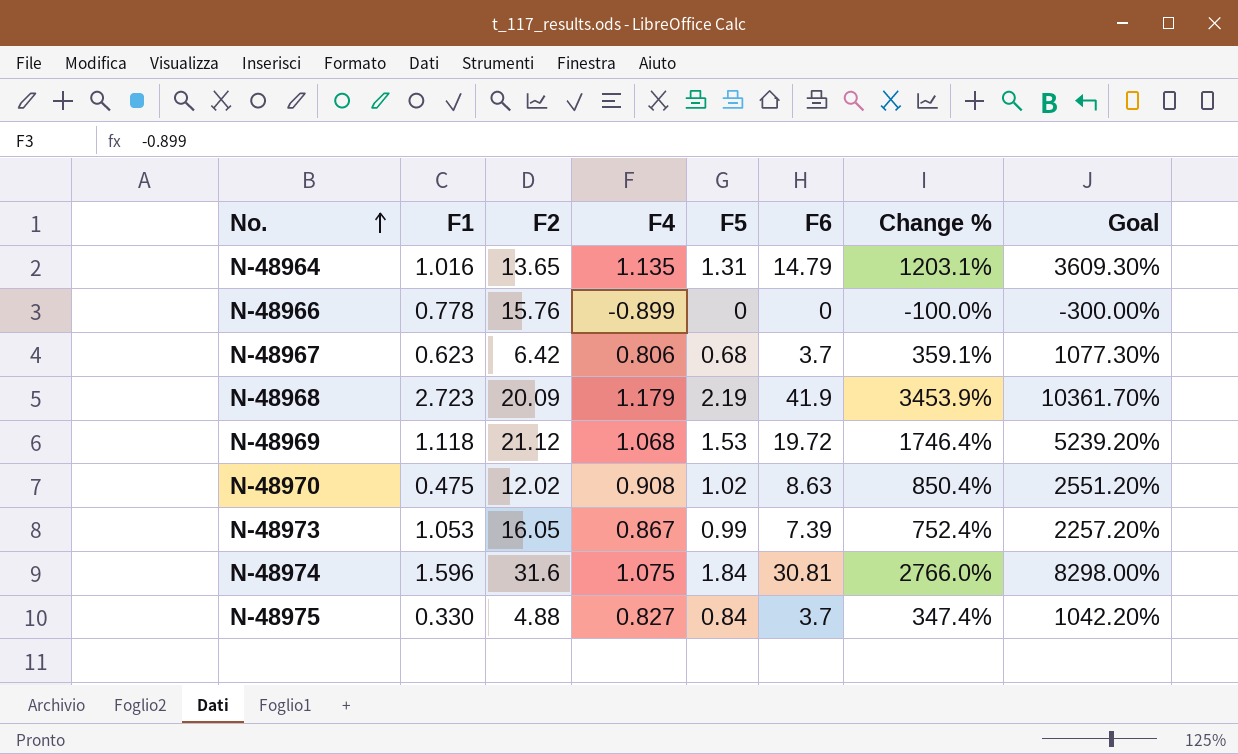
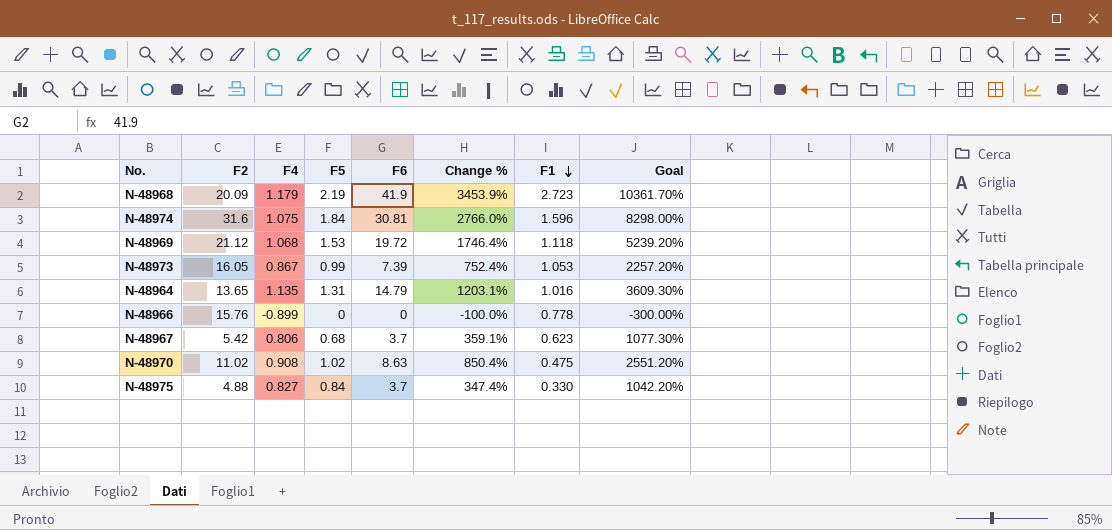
row order: No. ascending -> F1 descending
column F1 | position: 2 -> 7
N-48967 | F2: 6.42 -> 5.42
N-48970 | F2: 12.02 -> 11.02

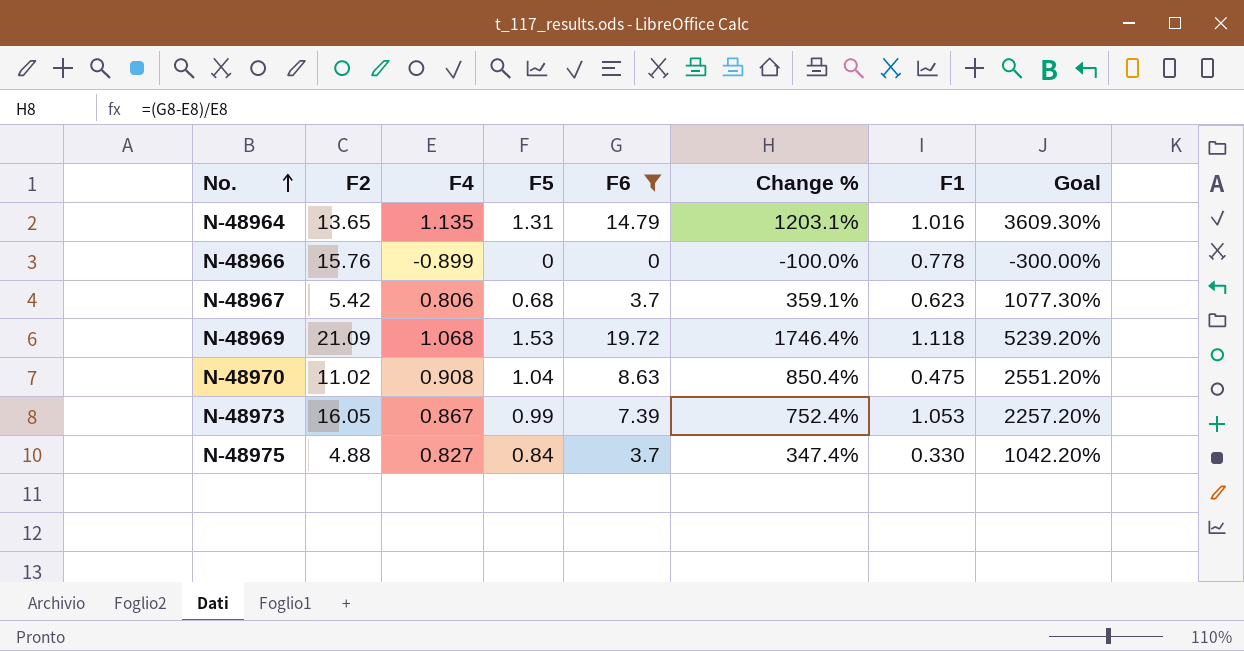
filter: none -> F6 <= 19.72
row order: F1 descending -> No. ascending
N-48969 | F2: 21.12 -> 21.09
N-48970 | F5: 1.02 -> 1.04

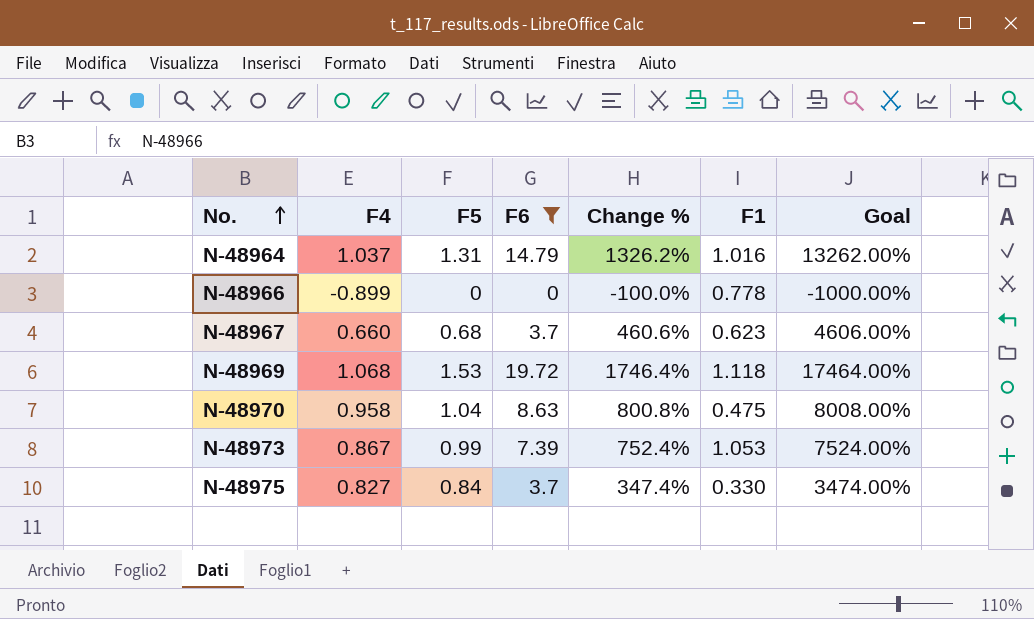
column F2 | position: 2 -> none
column Goal | formula: [Change %] * 3 -> [Change %] * 10
N-48964 | F4: 1.135 -> 1.037
N-48964 | Change %: 1203.1% -> 1326.2%
N-48967 | F4: 0.806 -> 0.660
N-48967 | Change %: 359.1% -> 460.6%
N-48970 | F4: 0.908 -> 0.958
N-48970 | Change %: 850.4% -> 800.8%

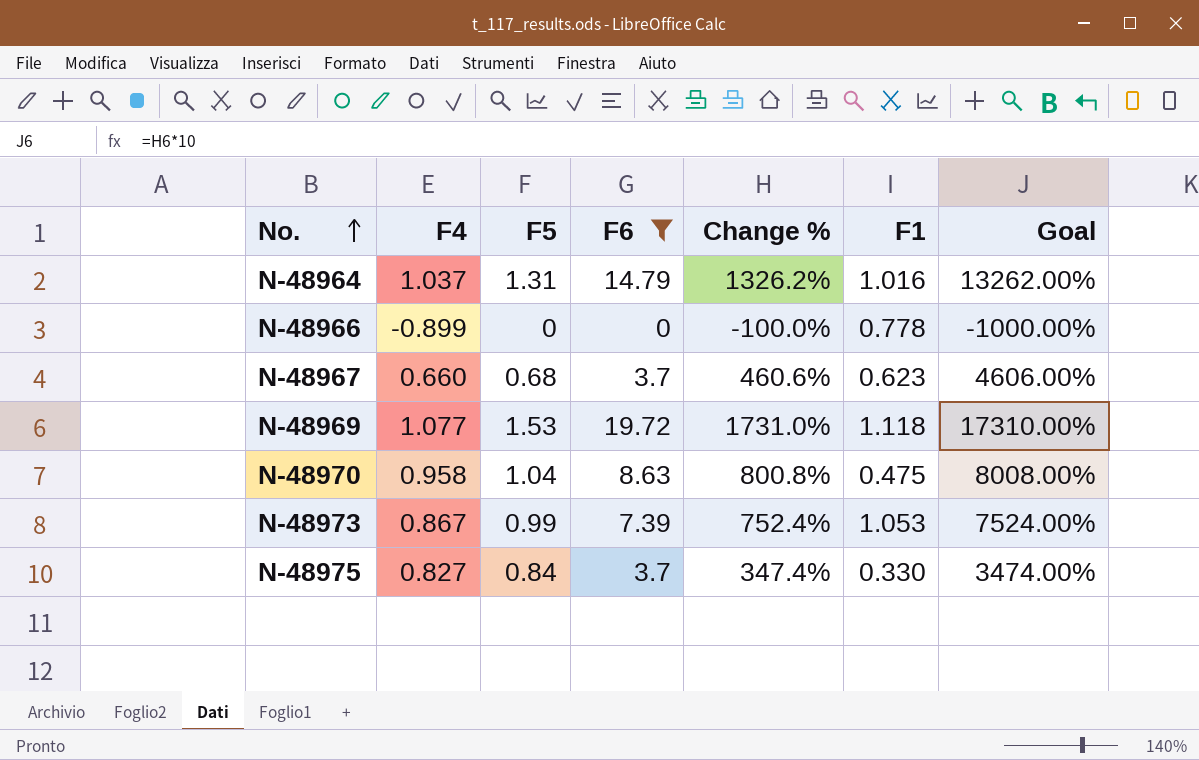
N-48969 | F4: 1.068 -> 1.077
N-48969 | Change %: 1746.4% -> 1731.0%
N-48969 | Goal: 17464.00% -> 17310.00%

